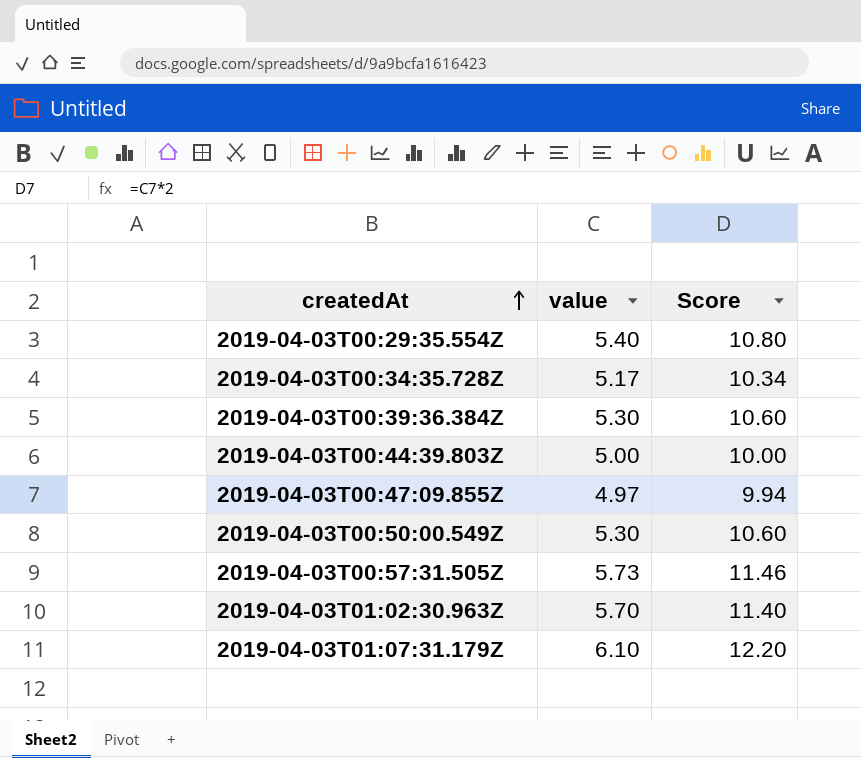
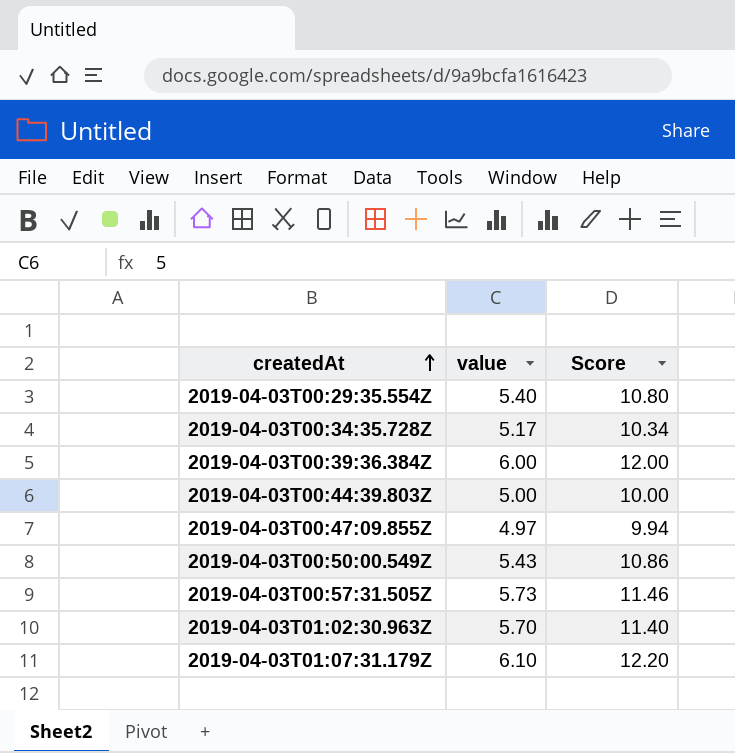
2019-04-03T00:39:36.384Z | value: 5.30 -> 6.00
2019-04-03T00:39:36.384Z | Score: 10.60 -> 12.00
2019-04-03T00:50:00.549Z | value: 5.30 -> 5.43
2019-04-03T00:50:00.549Z | Score: 10.60 -> 10.86

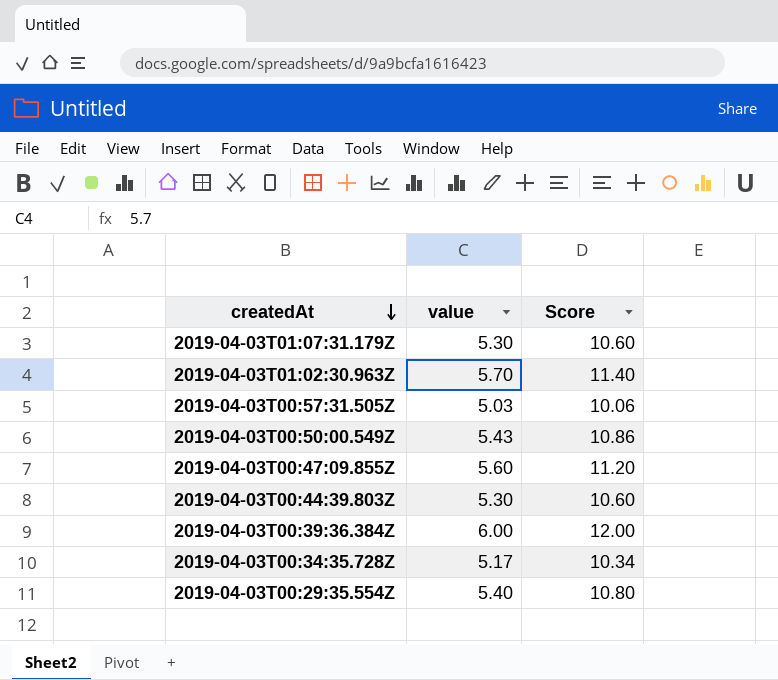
row order: createdAt ascending -> createdAt descending
2019-04-03T01:07:31.179Z | value: 6.10 -> 5.30
2019-04-03T01:07:31.179Z | Score: 12.20 -> 10.60
2019-04-03T00:57:31.505Z | value: 5.73 -> 5.03
2019-04-03T00:57:31.505Z | Score: 11.46 -> 10.06
2019-04-03T00:47:09.855Z | value: 4.97 -> 5.60
2019-04-03T00:47:09.855Z | Score: 9.94 -> 11.20
2019-04-03T00:44:39.803Z | value: 5.00 -> 5.30
2019-04-03T00:44:39.803Z | Score: 10.00 -> 10.60

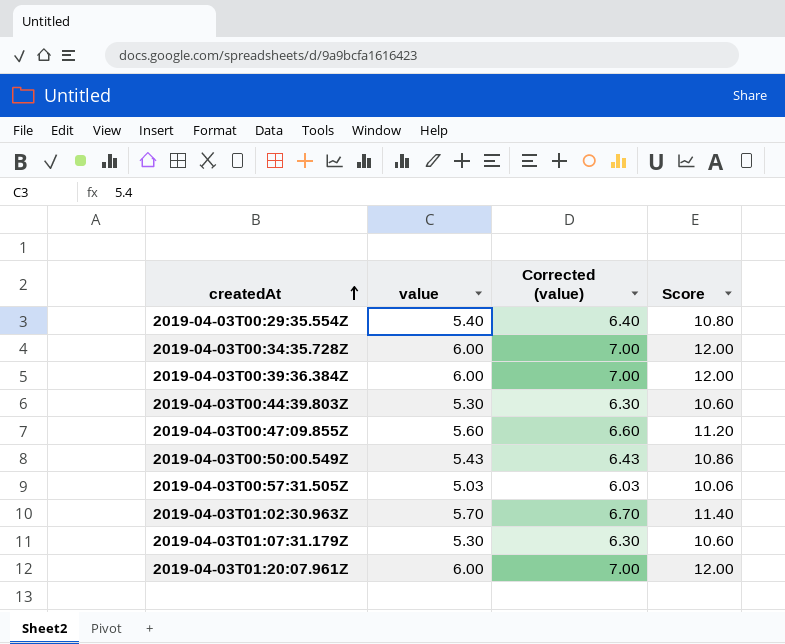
row order: createdAt descending -> createdAt ascending
column Corrected (value) | formula: none -> [value] + 1
2019-04-03T00:34:35.728Z | value: 5.17 -> 6.00
2019-04-03T00:34:35.728Z | Score: 10.34 -> 12.00
row 2019-04-03T01:20:07.961Z: none -> 6.00 | 7.00 | 12.00

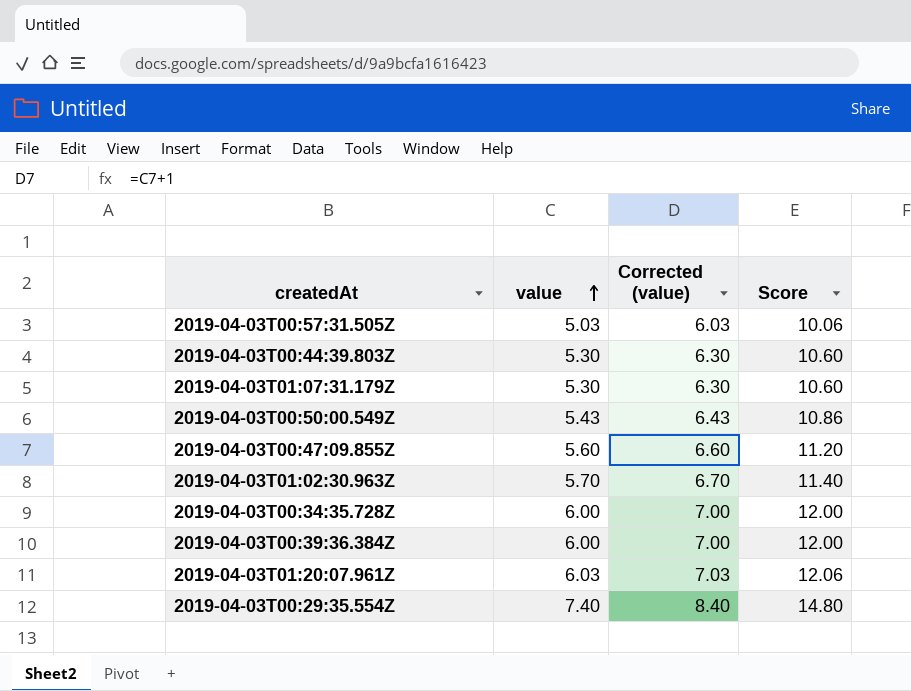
row order: createdAt ascending -> value ascending
2019-04-03T01:20:07.961Z | value: 6.00 -> 6.03
2019-04-03T01:20:07.961Z | Corrected (value): 7.00 -> 7.03
2019-04-03T01:20:07.961Z | Score: 12.00 -> 12.06
2019-04-03T00:29:35.554Z | value: 5.40 -> 7.40
2019-04-03T00:29:35.554Z | Corrected (value): 6.40 -> 8.40
2019-04-03T00:29:35.554Z | Score: 10.80 -> 14.80

